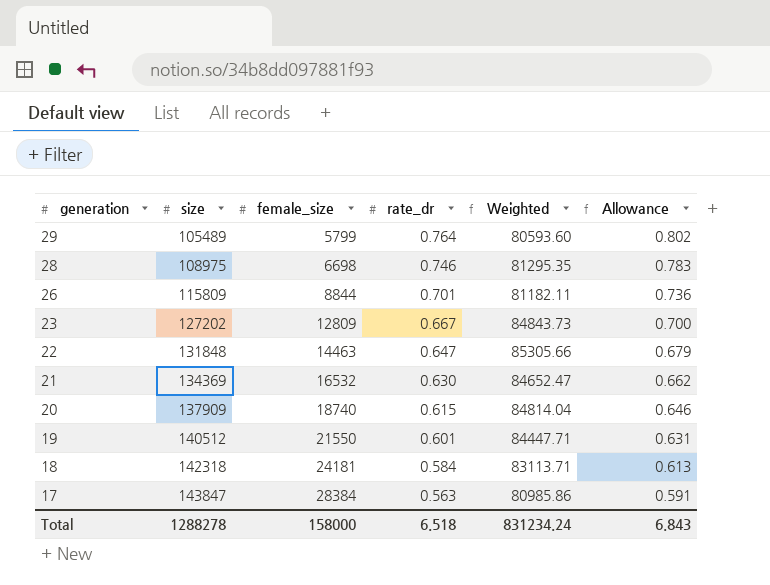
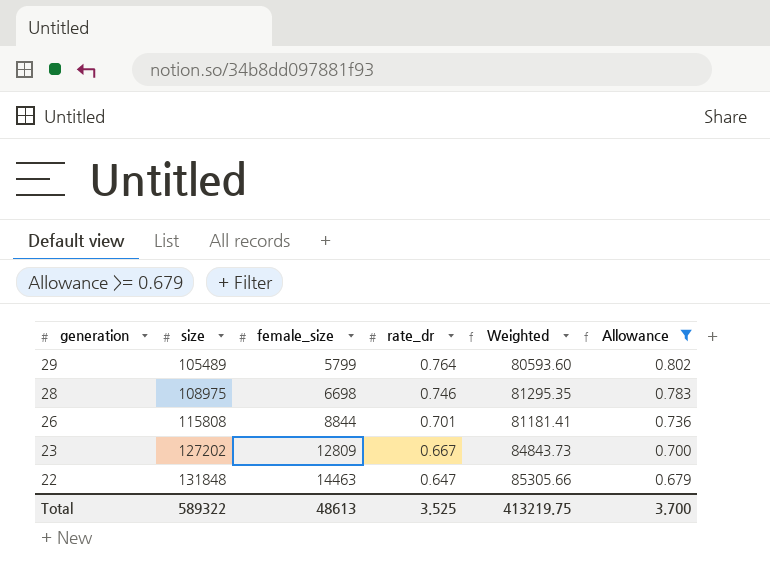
filter: none -> Allowance >= 0.679
26 | size: 115809 -> 115808
26 | Weighted: 81182.11 -> 81181.41
Total | size: 1288278 -> 589322
Total | female_size: 158000 -> 48613
Total | rate_dr: 6.518 -> 3.525
Total | Weighted: 831234.24 -> 413219.75
Total | Allowance: 6.843 -> 3.700

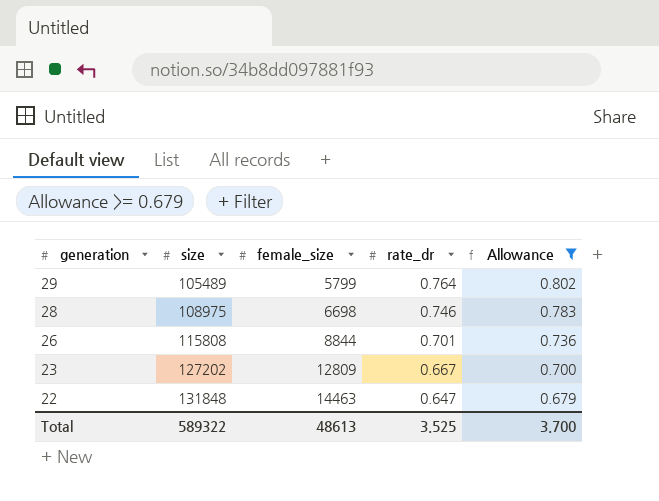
column Weighted | formula: [size] * [rate_dr] -> none

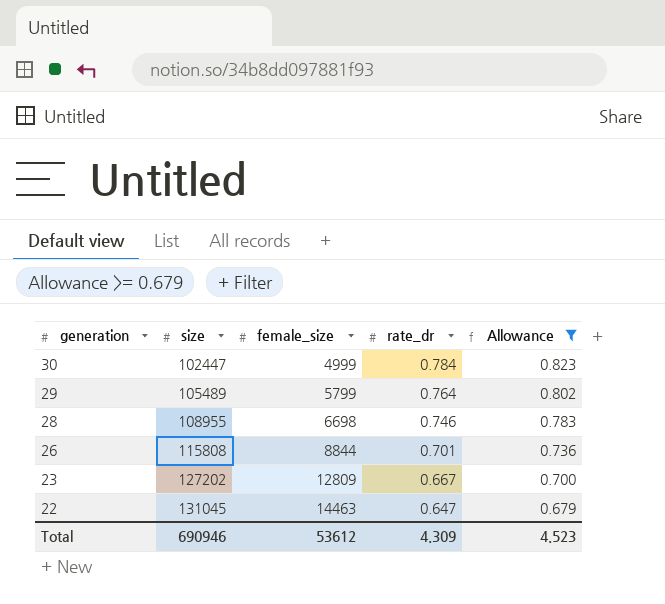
row 30: none -> 102447 | 4999 | 0.784 | 0.823
28 | size: 108975 -> 108955
22 | size: 131848 -> 131045
Total | size: 589322 -> 690946
Total | female_size: 48613 -> 53612
Total | rate_dr: 3.525 -> 4.309
Total | Allowance: 3.700 -> 4.523

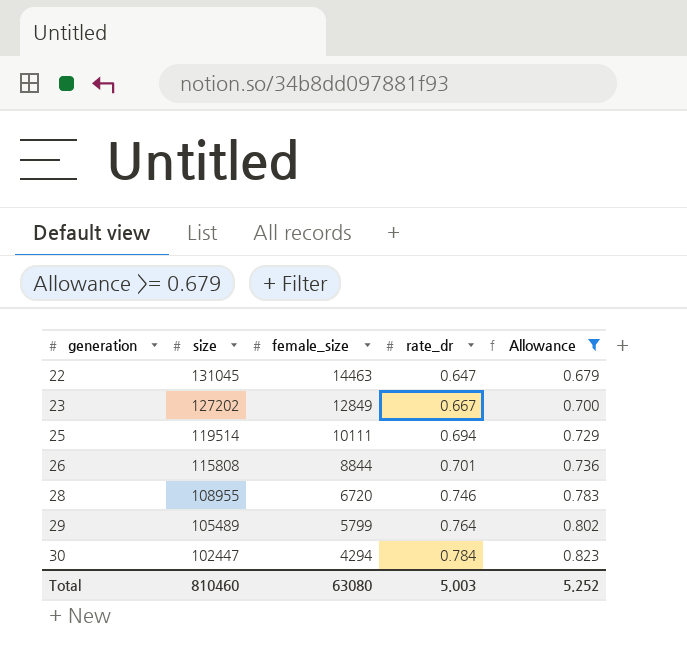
row order: generation descending -> generation ascending
23 | female_size: 12809 -> 12849
row 25: none -> 119514 | 10111 | 0.694 | 0.729
28 | female_size: 6698 -> 6720
30 | female_size: 4999 -> 4294
Total | size: 690946 -> 810460
Total | female_size: 53612 -> 63080
Total | rate_dr: 4.309 -> 5.003
Total | Allowance: 4.523 -> 5.252

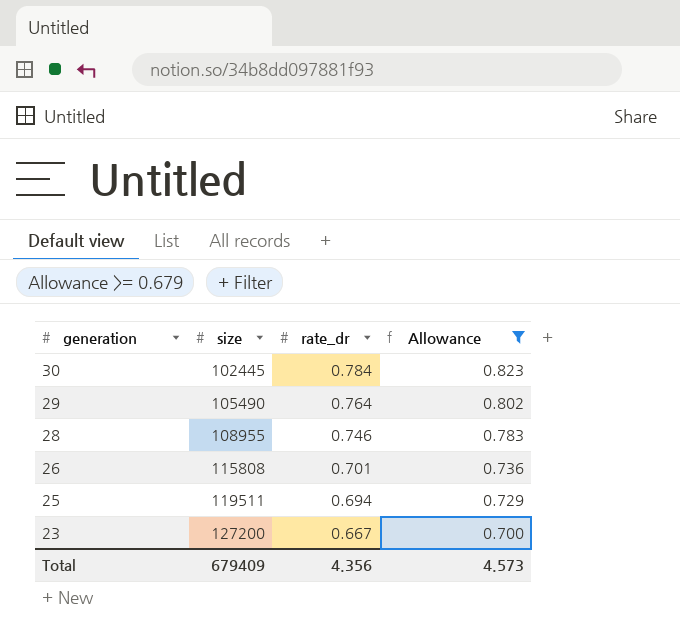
row order: generation ascending -> generation descending
column female_size | position: 3 -> none
row 22: 131045 | 14463 | 0.647 | 0.679 -> none
30 | size: 102447 -> 102445
29 | size: 105489 -> 105490
25 | size: 119514 -> 119511
23 | size: 127202 -> 127200
Total | size: 810460 -> 679409
Total | rate_dr: 5.003 -> 4.356
Total | Allowance: 5.252 -> 4.573

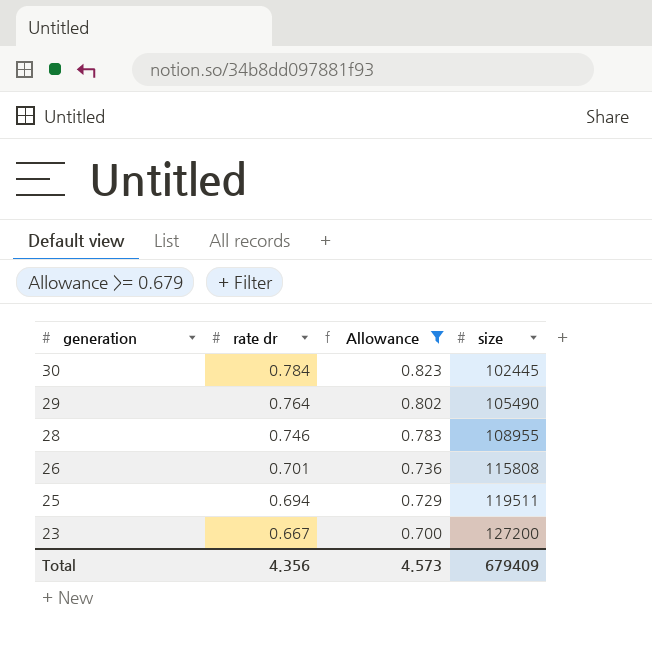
column name: rate_dr -> rate dr
column size | position: 2 -> 4

